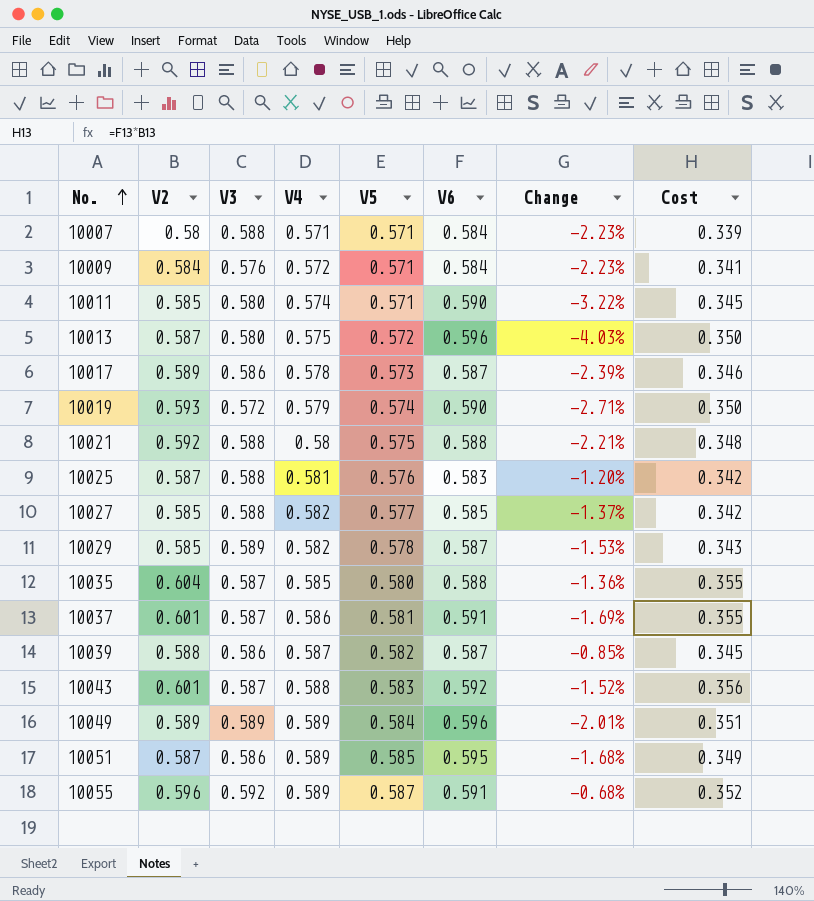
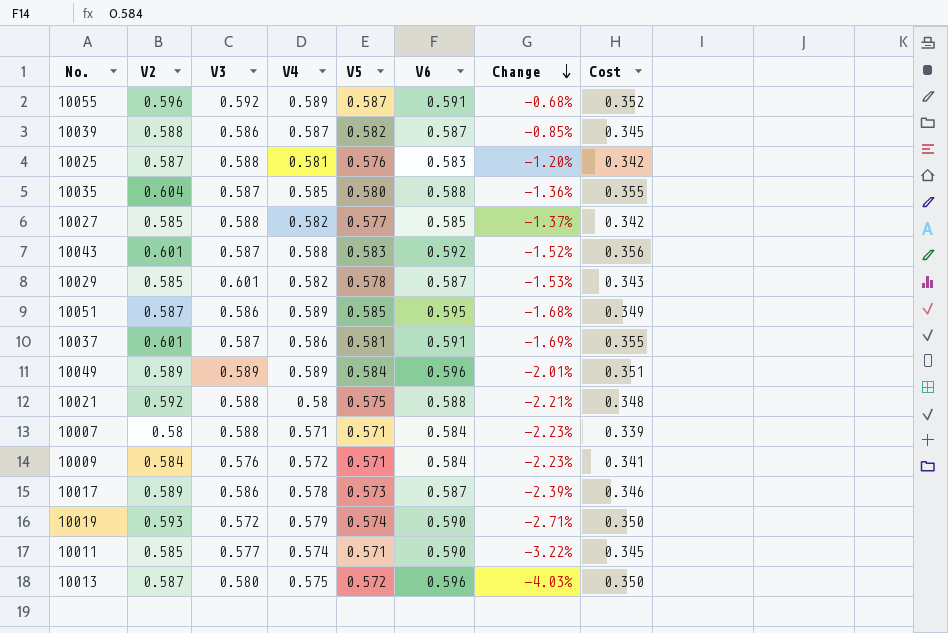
row order: No. ascending -> Change descending
10029 | V3: 0.589 -> 0.601
10011 | V3: 0.580 -> 0.577

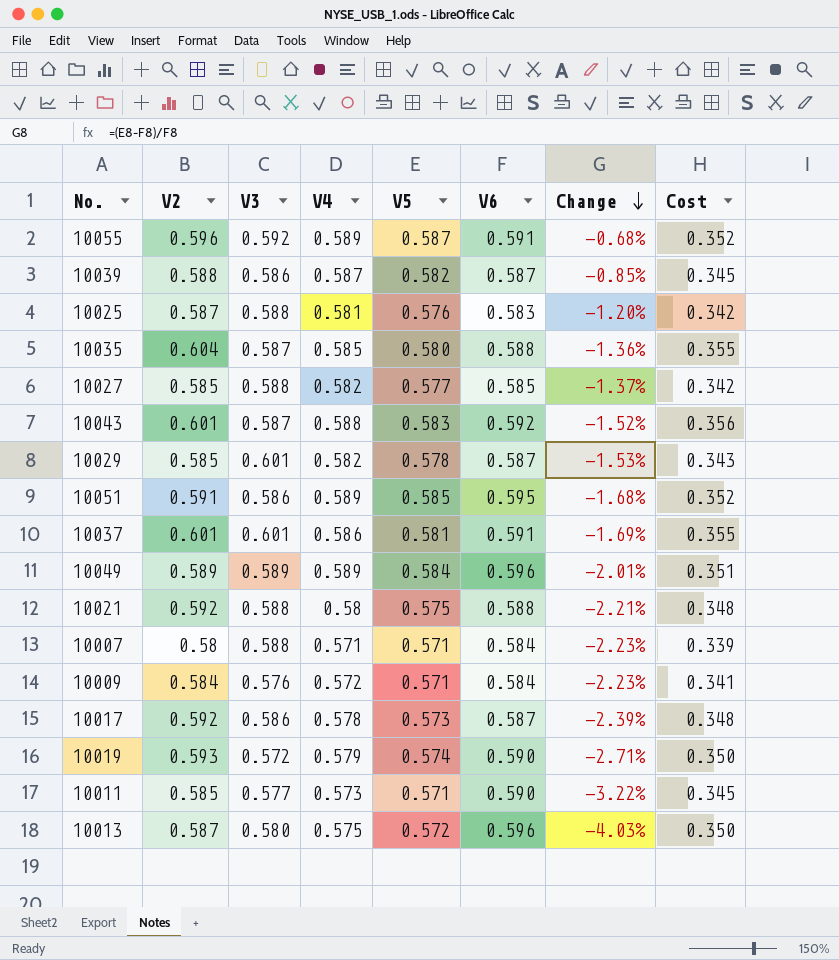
10051 | V2: 0.587 -> 0.591
10051 | Cost: 0.349 -> 0.352
10037 | V3: 0.587 -> 0.601
10017 | V2: 0.589 -> 0.592
10017 | Cost: 0.346 -> 0.348
10011 | V4: 0.574 -> 0.573

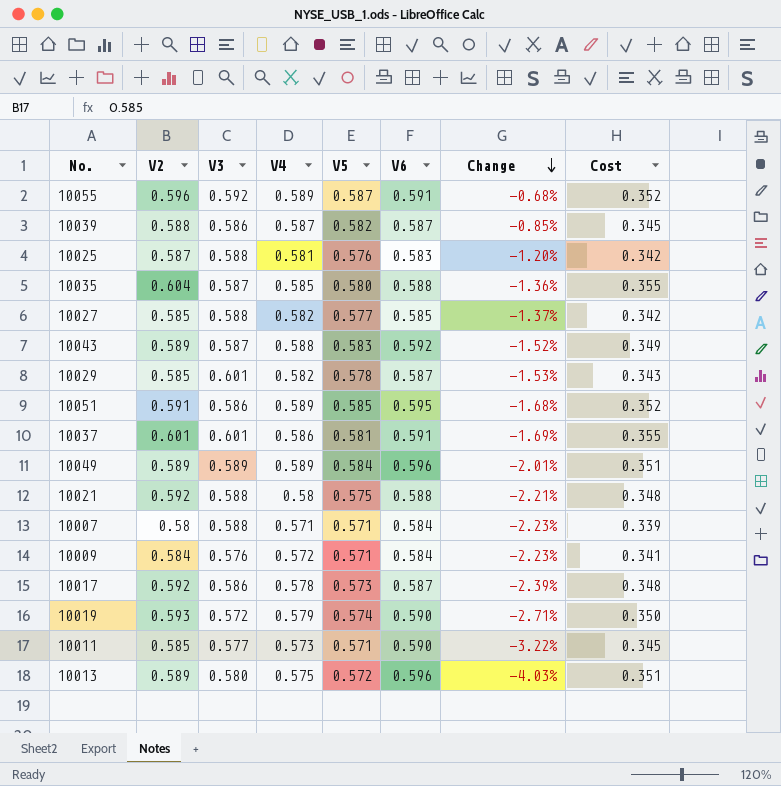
10043 | V2: 0.601 -> 0.589
10043 | Cost: 0.356 -> 0.349
10013 | V2: 0.587 -> 0.589
10013 | Cost: 0.350 -> 0.351

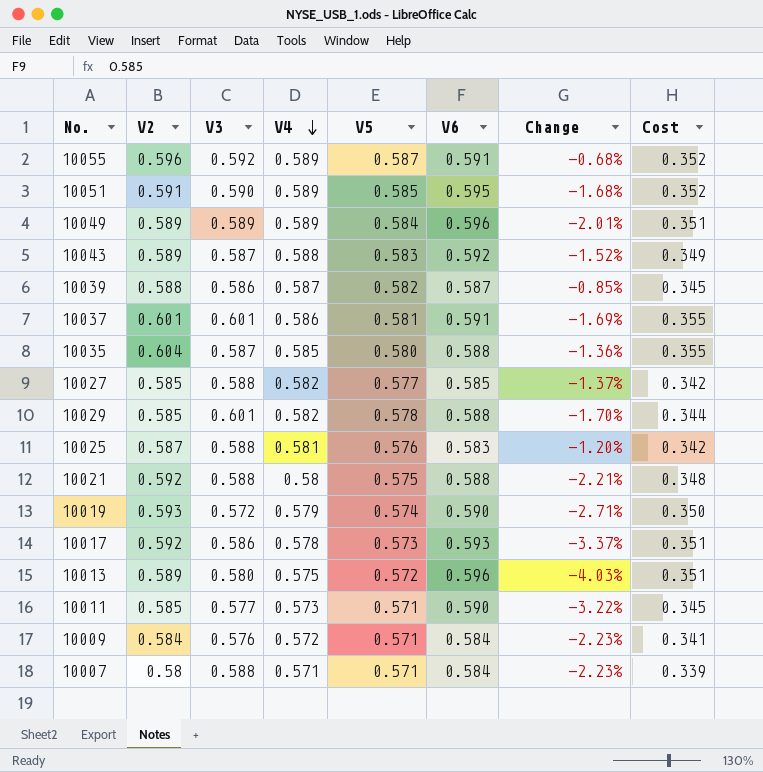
row order: Change descending -> V4 descending
10051 | V3: 0.586 -> 0.590
10029 | V6: 0.587 -> 0.588
10029 | Change: -1.53% -> -1.70%
10029 | Cost: 0.343 -> 0.344
10017 | V6: 0.587 -> 0.593
10017 | Change: -2.39% -> -3.37%
10017 | Cost: 0.348 -> 0.351

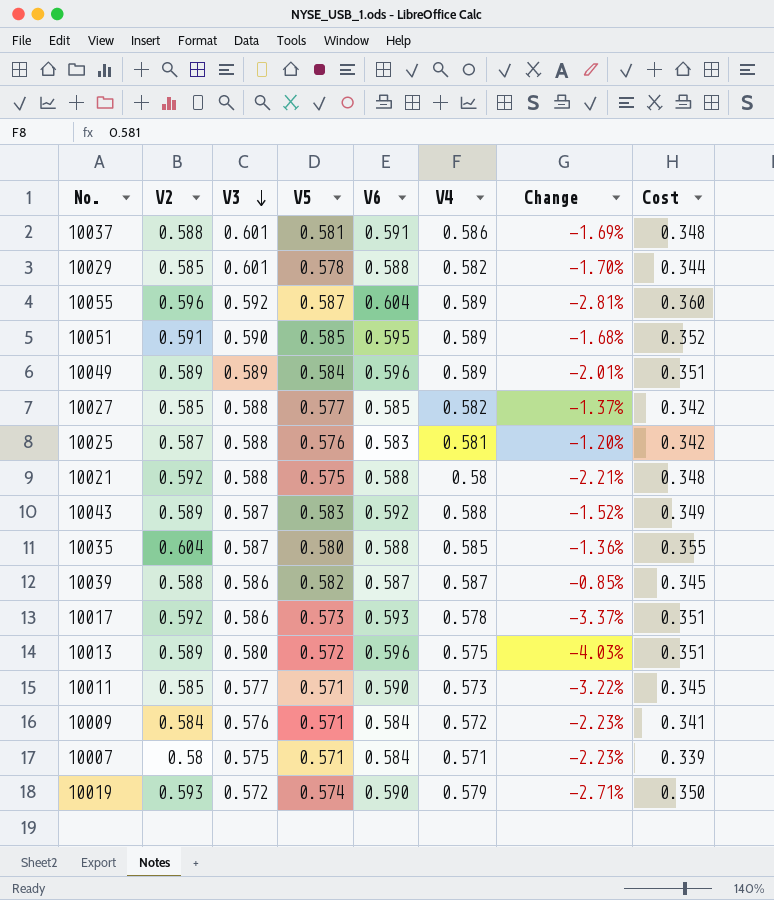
row order: V4 descending -> V3 descending
column V4 | position: 4 -> 6
10037 | V2: 0.601 -> 0.588
10037 | Cost: 0.355 -> 0.348
10055 | V6: 0.591 -> 0.604
10055 | Change: -0.68% -> -2.81%
10055 | Cost: 0.352 -> 0.360
10007 | V3: 0.588 -> 0.575

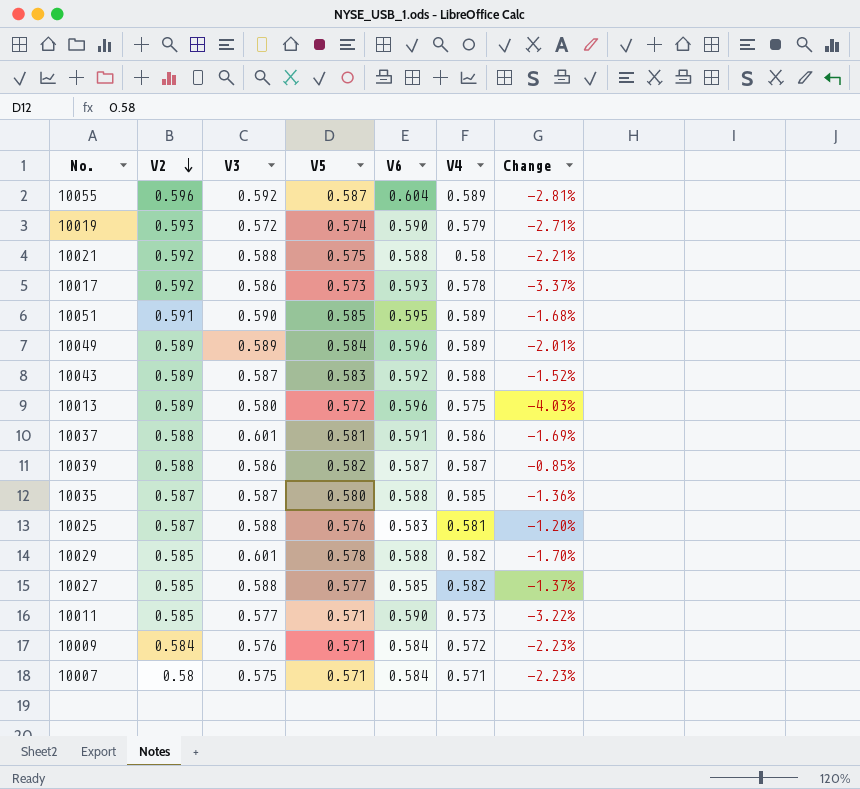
row order: V3 descending -> V2 descending
column Cost | formula: [V2] * [V6] -> none
10035 | V2: 0.604 -> 0.587

